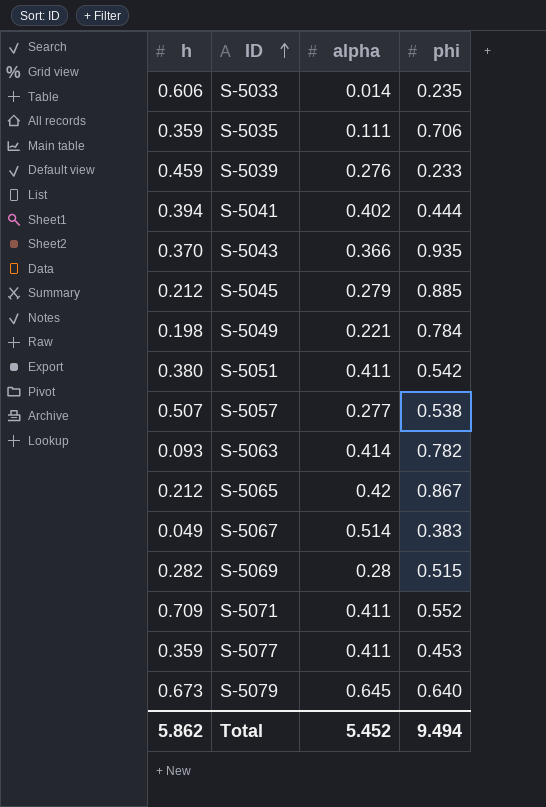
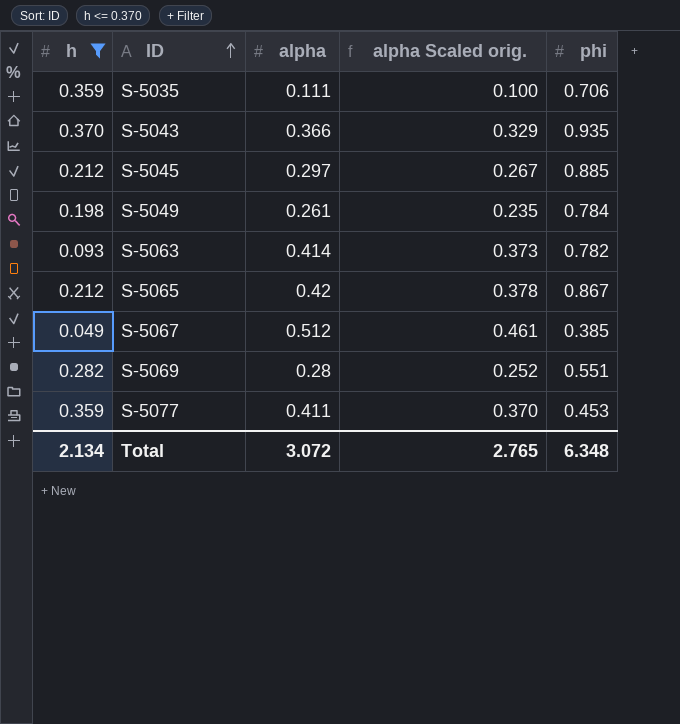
filter: none -> h <= 0.370
column alpha Scaled orig. | formula: none -> [alpha] * 0.9
S-5045 | alpha: 0.279 -> 0.297
S-5049 | alpha: 0.221 -> 0.261
S-5067 | alpha: 0.514 -> 0.512
S-5067 | phi: 0.383 -> 0.385
S-5069 | phi: 0.515 -> 0.551
Total | h: 5.862 -> 2.134
Total | alpha: 5.452 -> 3.072
Total | phi: 9.494 -> 6.348

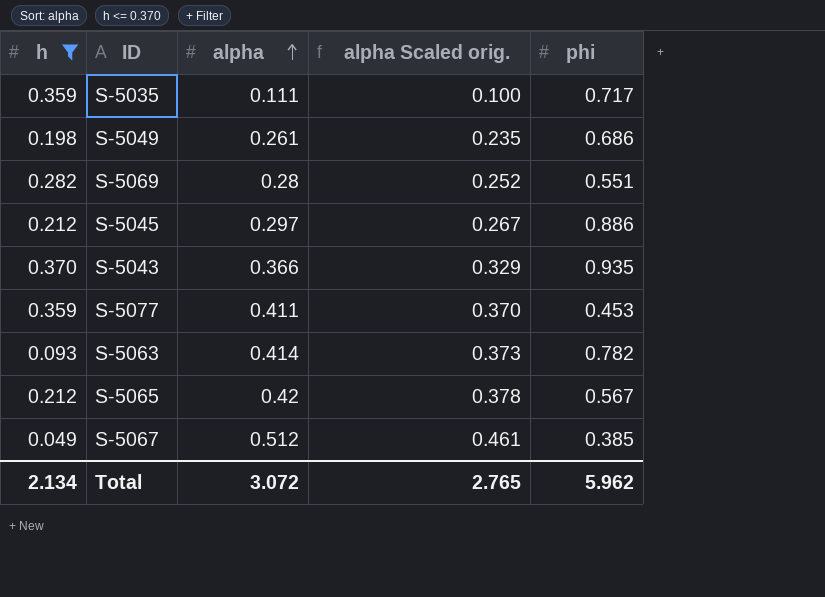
row order: ID ascending -> alpha ascending
S-5035 | phi: 0.706 -> 0.717
S-5049 | phi: 0.784 -> 0.686
S-5045 | phi: 0.885 -> 0.886
S-5065 | phi: 0.867 -> 0.567
Total | phi: 6.348 -> 5.962

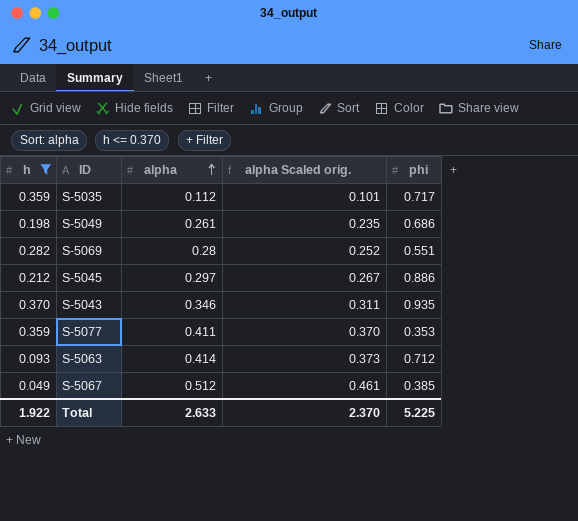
row S-5065: 0.212 | 0.42 | 0.378 | 0.567 -> none
S-5035 | alpha: 0.111 -> 0.112
S-5035 | alpha Scaled orig.: 0.100 -> 0.101
S-5043 | alpha: 0.366 -> 0.346
S-5043 | alpha Scaled orig.: 0.329 -> 0.311
S-5077 | phi: 0.453 -> 0.353
S-5063 | phi: 0.782 -> 0.712
Total | h: 2.134 -> 1.922
Total | alpha: 3.072 -> 2.633
Total | alpha Scaled orig.: 2.765 -> 2.370
Total | phi: 5.962 -> 5.225

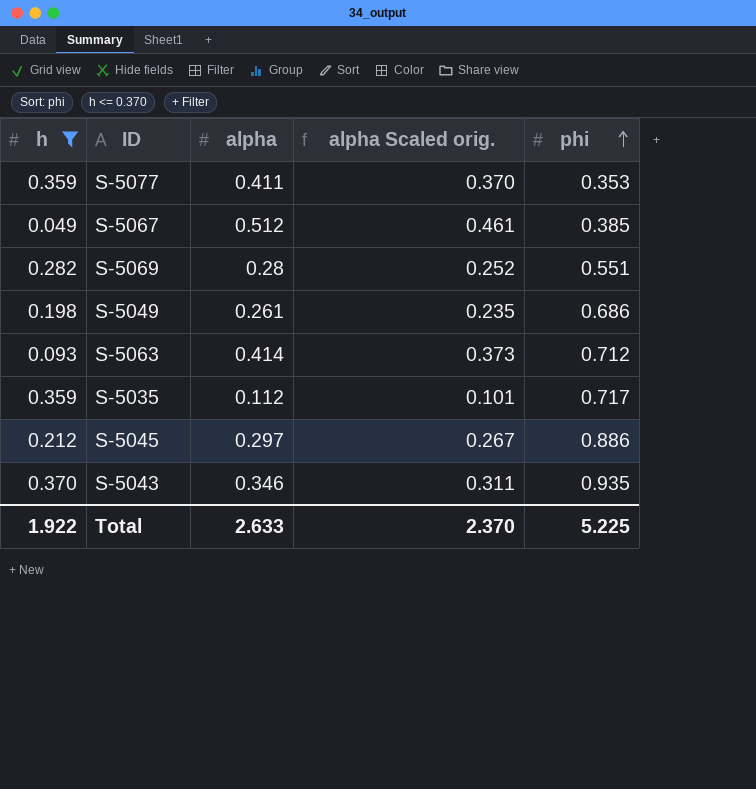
row order: alpha ascending -> phi ascending

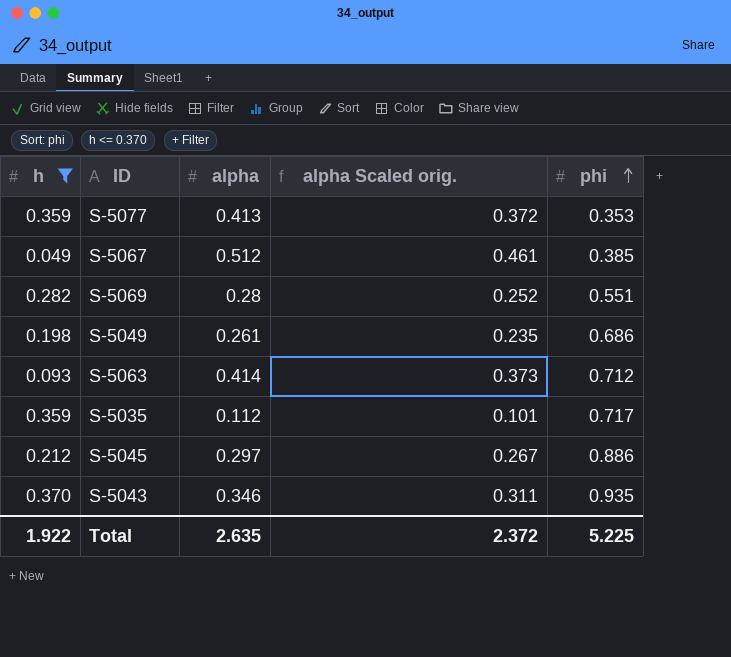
S-5077 | alpha: 0.411 -> 0.413
S-5077 | alpha Scaled orig.: 0.370 -> 0.372
Total | alpha: 2.633 -> 2.635
Total | alpha Scaled orig.: 2.370 -> 2.372

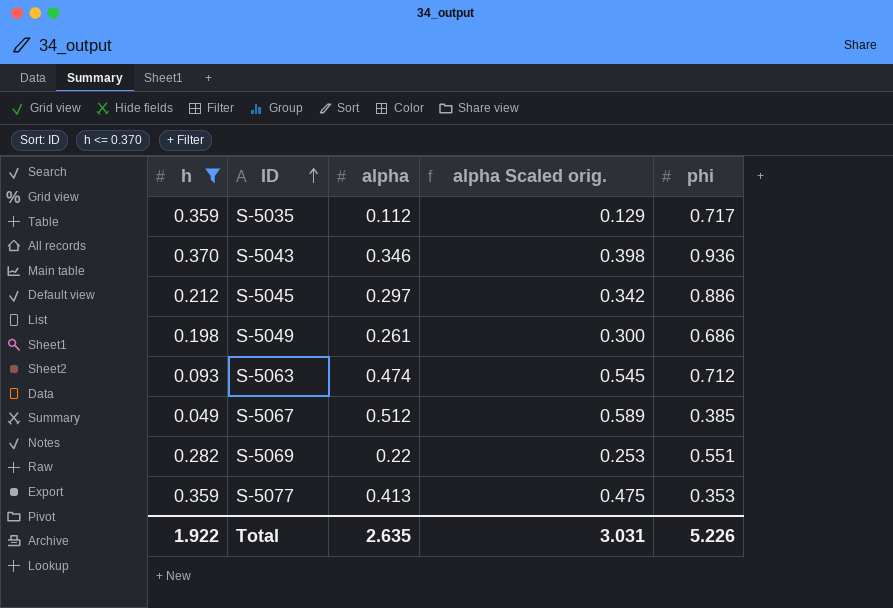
row order: phi ascending -> ID ascending
column alpha Scaled orig. | formula: [alpha] * 0.9 -> [alpha] * 1.15
S-5043 | phi: 0.935 -> 0.936
S-5063 | alpha: 0.414 -> 0.474
S-5069 | alpha: 0.28 -> 0.22
Total | alpha Scaled orig.: 2.372 -> 3.031
Total | phi: 5.225 -> 5.226

